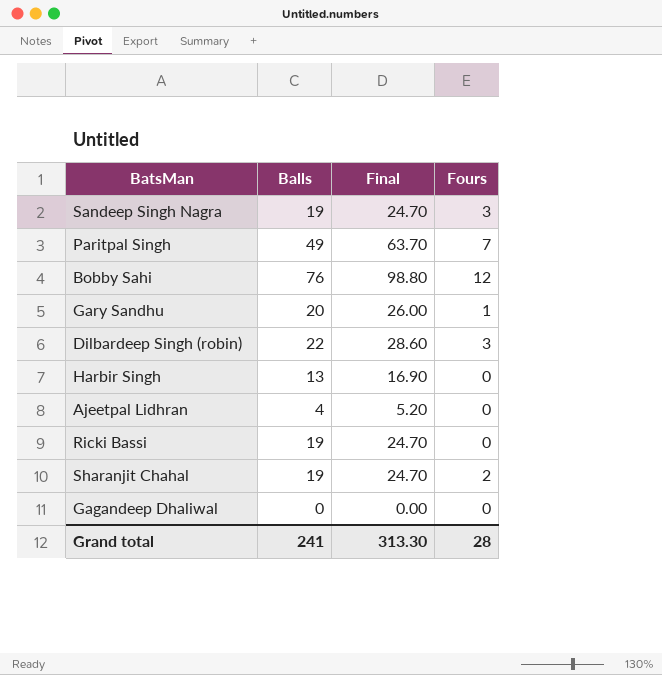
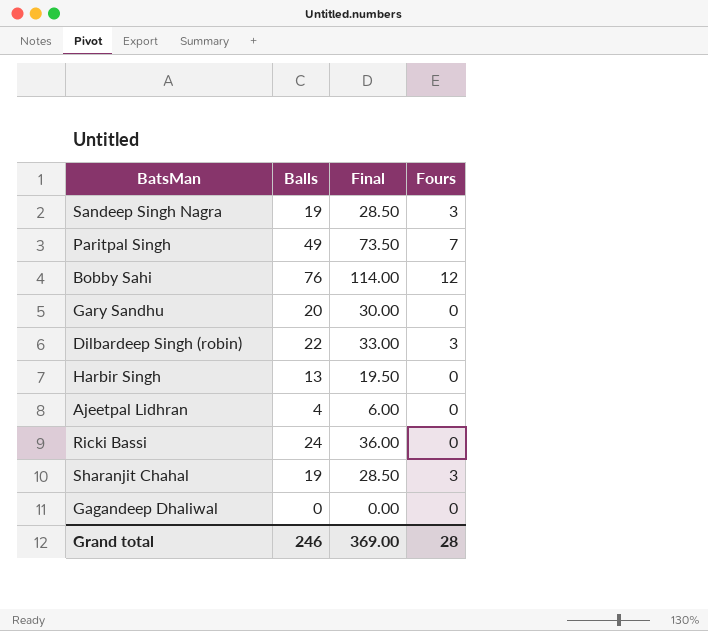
column Final | formula: [Balls] * 1.3 -> [Balls] * 1.5
Gary Sandhu | Fours: 1 -> 0
Ricki Bassi | Balls: 19 -> 24
Sharanjit Chahal | Fours: 2 -> 3
Grand total | Balls: 241 -> 246
Grand total | Final: 313.30 -> 369.00

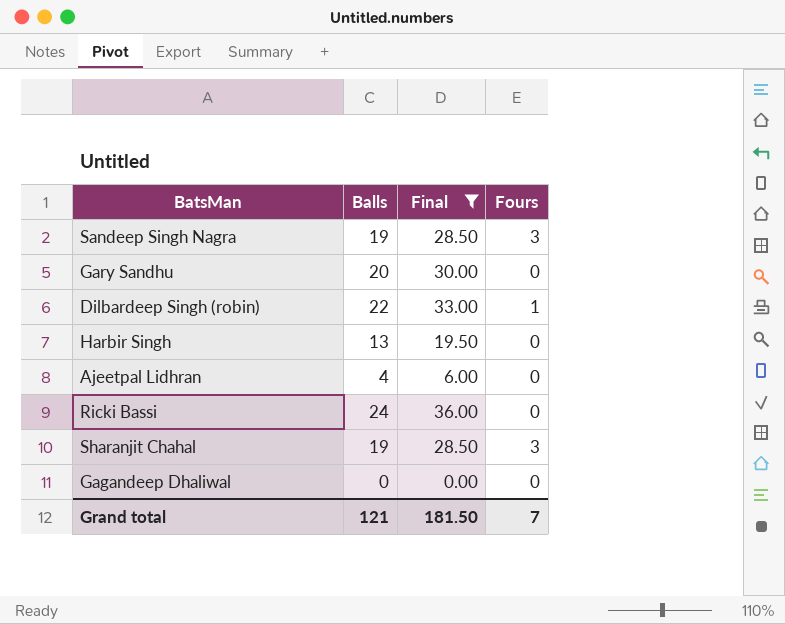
filter: none -> Final <= 36.00
Dilbardeep Singh (robin) | Fours: 3 -> 1
Grand total | Balls: 246 -> 121
Grand total | Final: 369.00 -> 181.50
Grand total | Fours: 28 -> 7

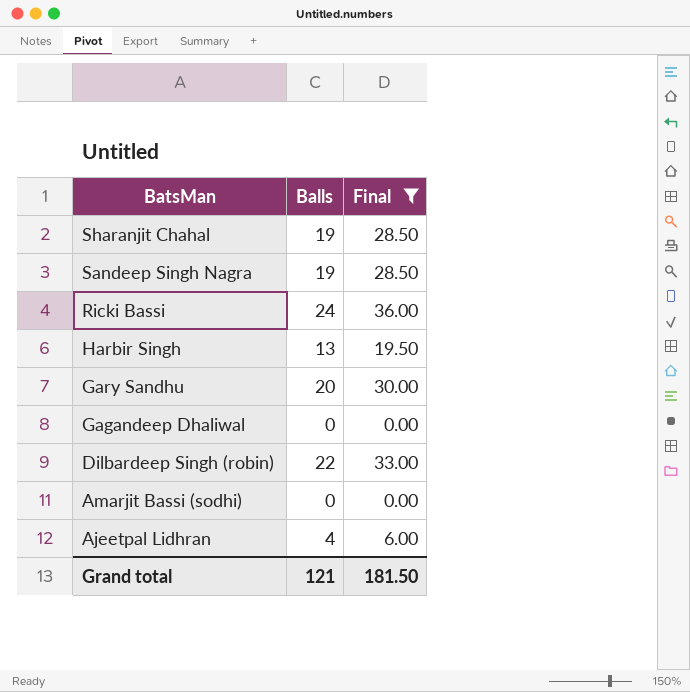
row order: none -> BatsMan descending
column Fours | position: 4 -> none
row Amarjit Bassi (sodhi): none -> 0 | 0.00

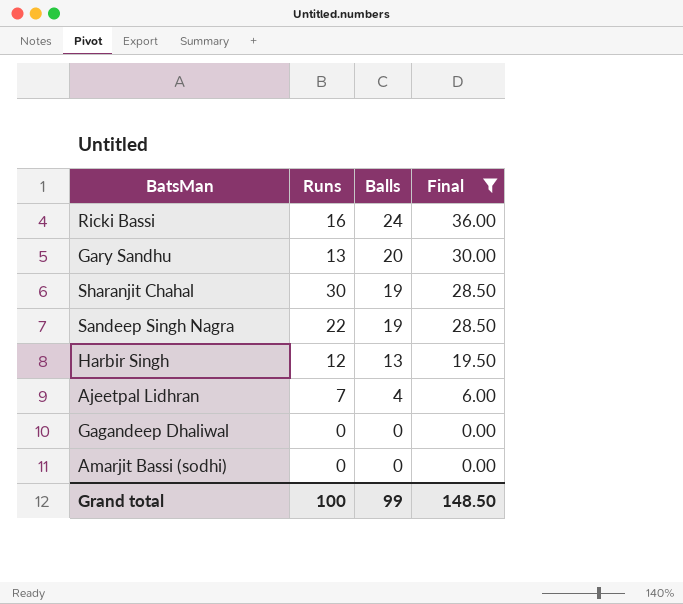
row order: BatsMan descending -> Balls descending
column Runs | position: none -> 2
row Dilbardeep Singh (robin): 22 | 33.00 -> none
Grand total | Balls: 121 -> 99
Grand total | Final: 181.50 -> 148.50

